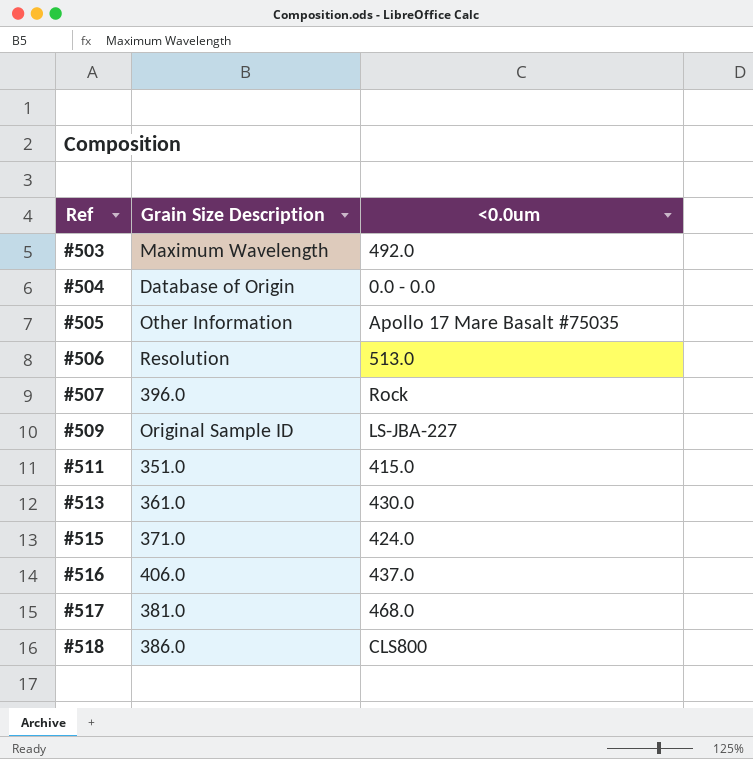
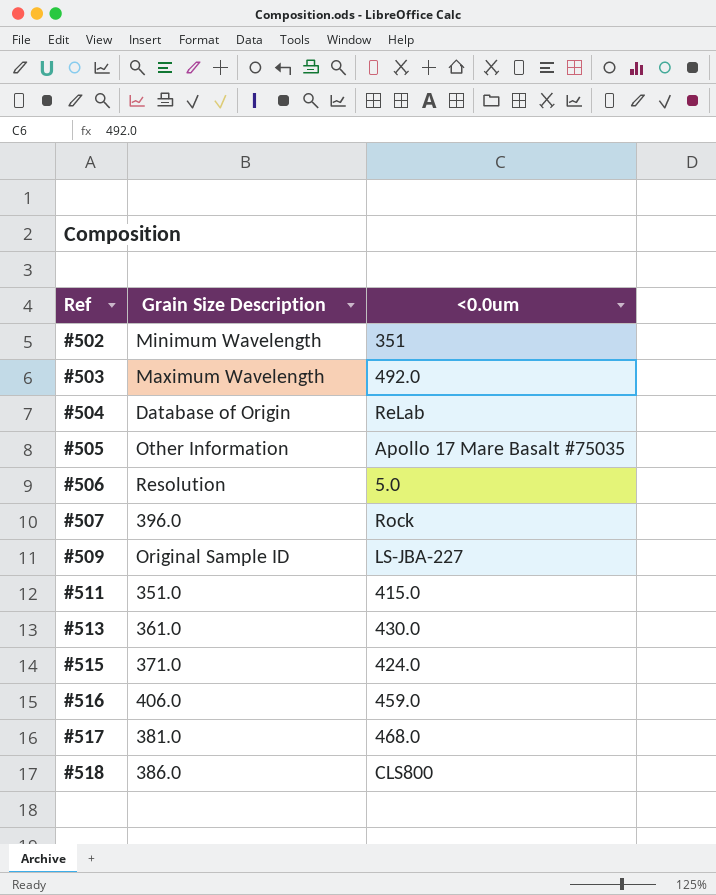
row #502: none -> Minimum Wavelength | 351
#504 | <0.0um: 0.0 - 0.0 -> ReLab
#506 | <0.0um: 513.0 -> 5.0
#516 | <0.0um: 437.0 -> 459.0

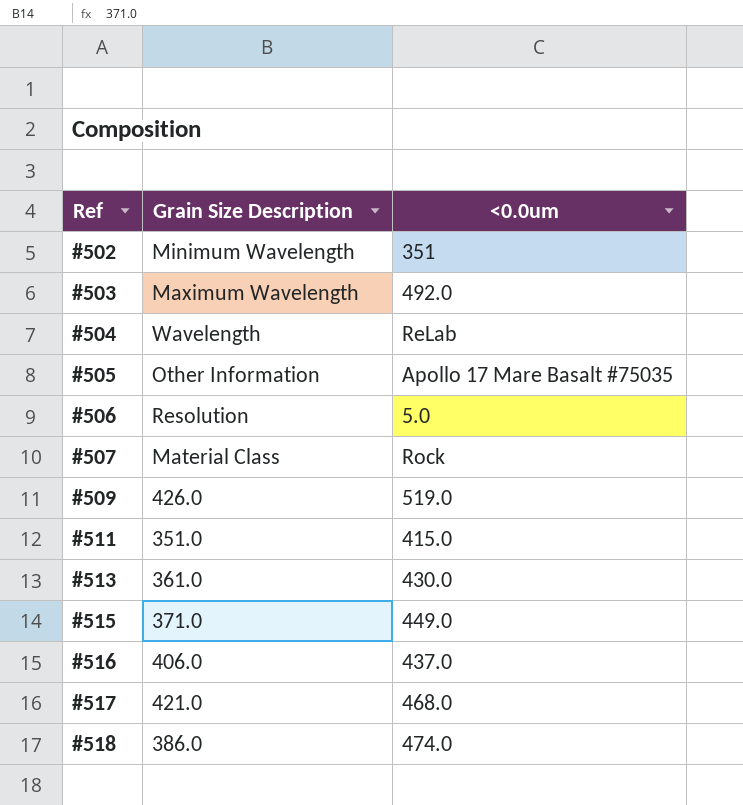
#504 | Grain Size Description: Database of Origin -> Wavelength
#507 | Grain Size Description: 396.0 -> Material Class
#509 | Grain Size Description: Original Sample ID -> 426.0
#509 | <0.0um: LS-JBA-227 -> 519.0
#515 | <0.0um: 424.0 -> 449.0
#516 | <0.0um: 459.0 -> 437.0
#517 | Grain Size Description: 381.0 -> 421.0
#518 | <0.0um: CLS800 -> 474.0

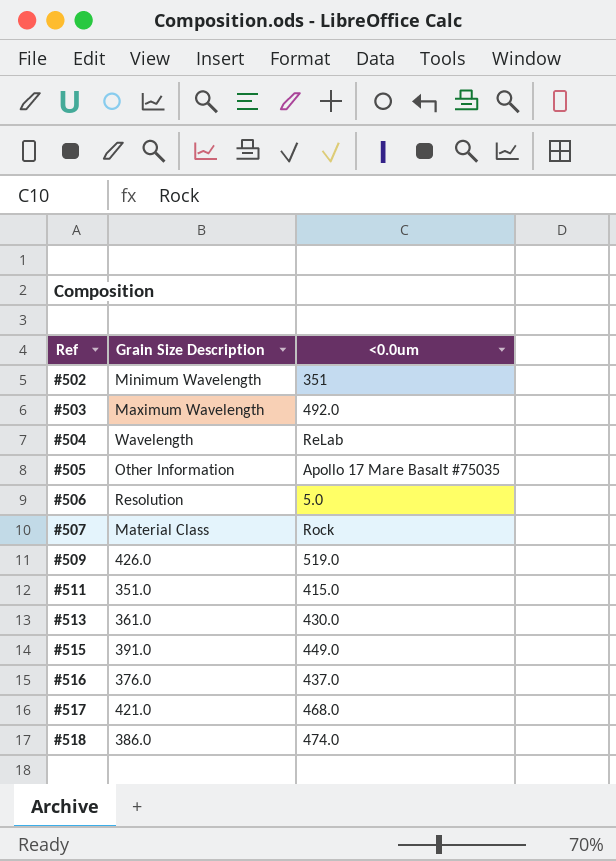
#515 | Grain Size Description: 371.0 -> 391.0
#516 | Grain Size Description: 406.0 -> 376.0

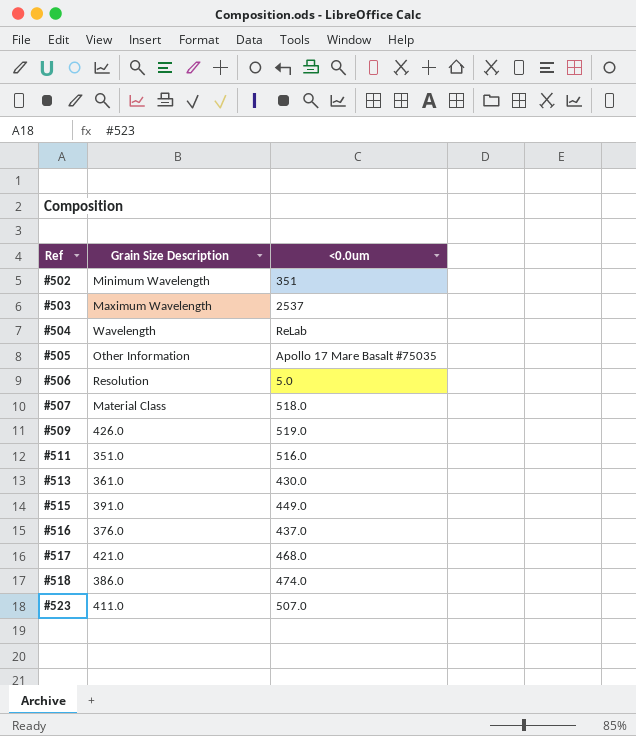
#503 | <0.0um: 492.0 -> 2537
#507 | <0.0um: Rock -> 518.0
#511 | <0.0um: 415.0 -> 516.0
row #523: none -> 411.0 | 507.0

